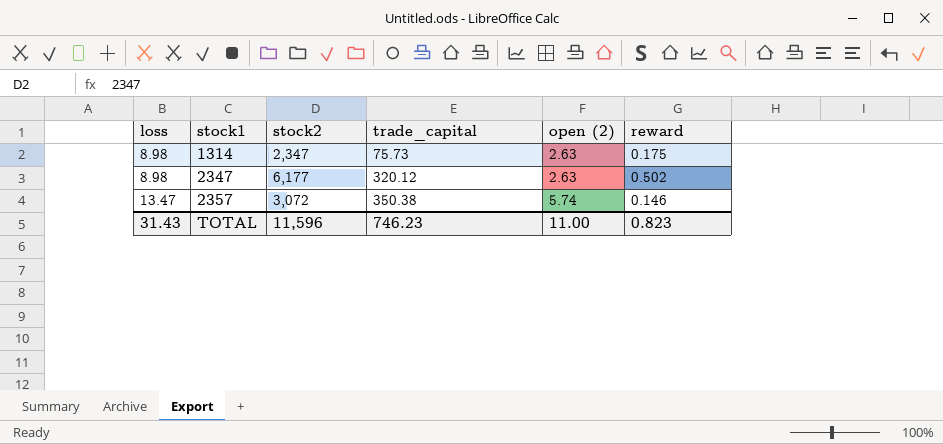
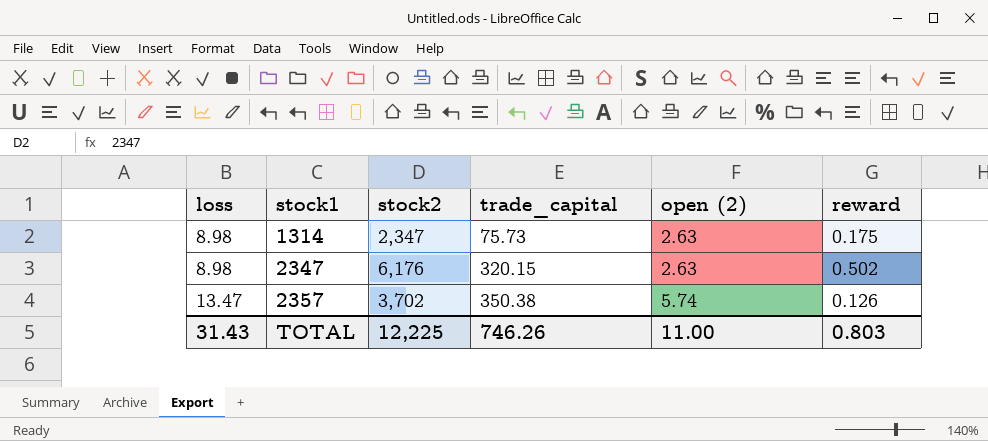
2347 | stock2: 6,177 -> 6,176
2347 | trade_capital: 320.12 -> 320.15
2357 | stock2: 3,072 -> 3,702
2357 | reward: 0.146 -> 0.126
TOTAL | stock2: 11,596 -> 12,225
TOTAL | trade_capital: 746.23 -> 746.26
TOTAL | reward: 0.823 -> 0.803

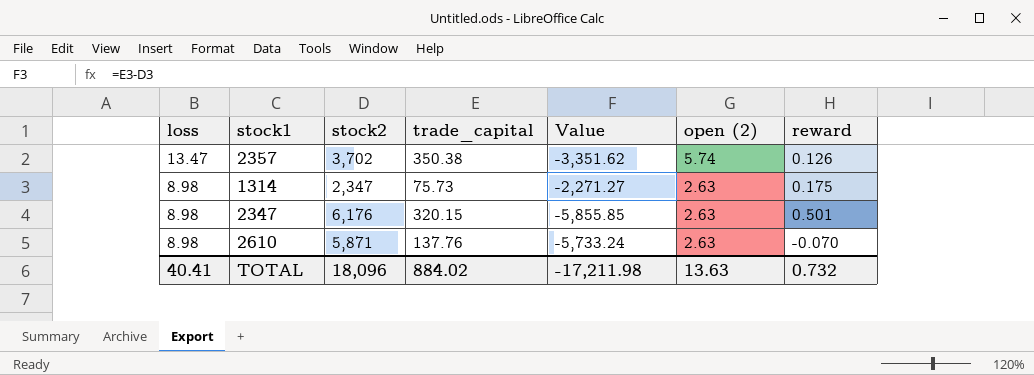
row order: loss ascending -> loss descending
column Value | formula: none -> [trade_capital] - [stock2]
2347 | reward: 0.502 -> 0.501
row 2610: none -> 8.98 | 5,871 | 137.76 | -5,733.24 | 2.63 | -0.070
TOTAL | loss: 31.43 -> 40.41
TOTAL | stock2: 12,225 -> 18,096
TOTAL | trade_capital: 746.26 -> 884.02
TOTAL | open (2): 11.00 -> 13.63
TOTAL | reward: 0.803 -> 0.732

